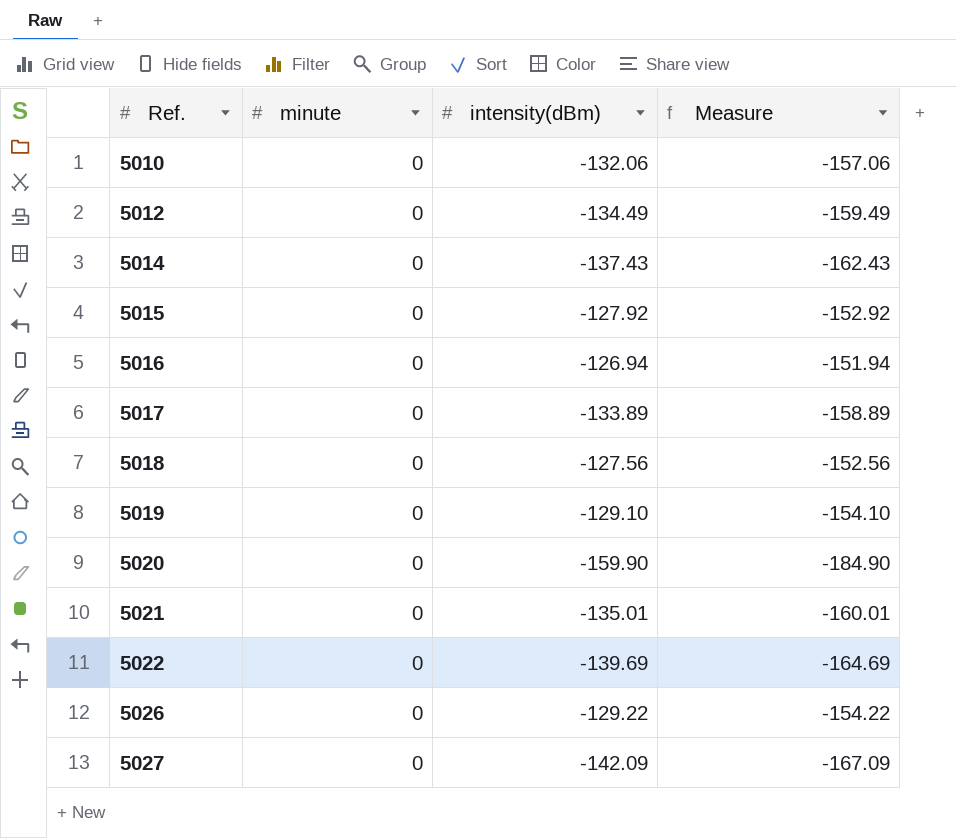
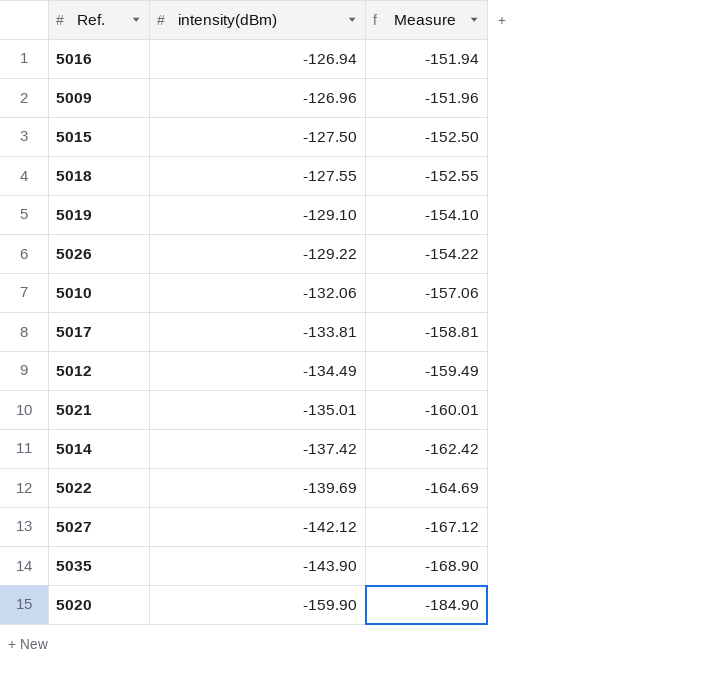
row order: Ref. ascending -> intensity(dBm) descending
column minute | position: 2 -> none
row 5009: none -> -126.96 | -151.96
5015 | intensity(dBm): -127.92 -> -127.50
5015 | Measure: -152.92 -> -152.50
5018 | intensity(dBm): -127.56 -> -127.55
5018 | Measure: -152.56 -> -152.55
5017 | intensity(dBm): -133.89 -> -133.81
5017 | Measure: -158.89 -> -158.81
5014 | intensity(dBm): -137.43 -> -137.42
5014 | Measure: -162.43 -> -162.42
5027 | intensity(dBm): -142.09 -> -142.12
5027 | Measure: -167.09 -> -167.12
row 5035: none -> -143.90 | -168.90

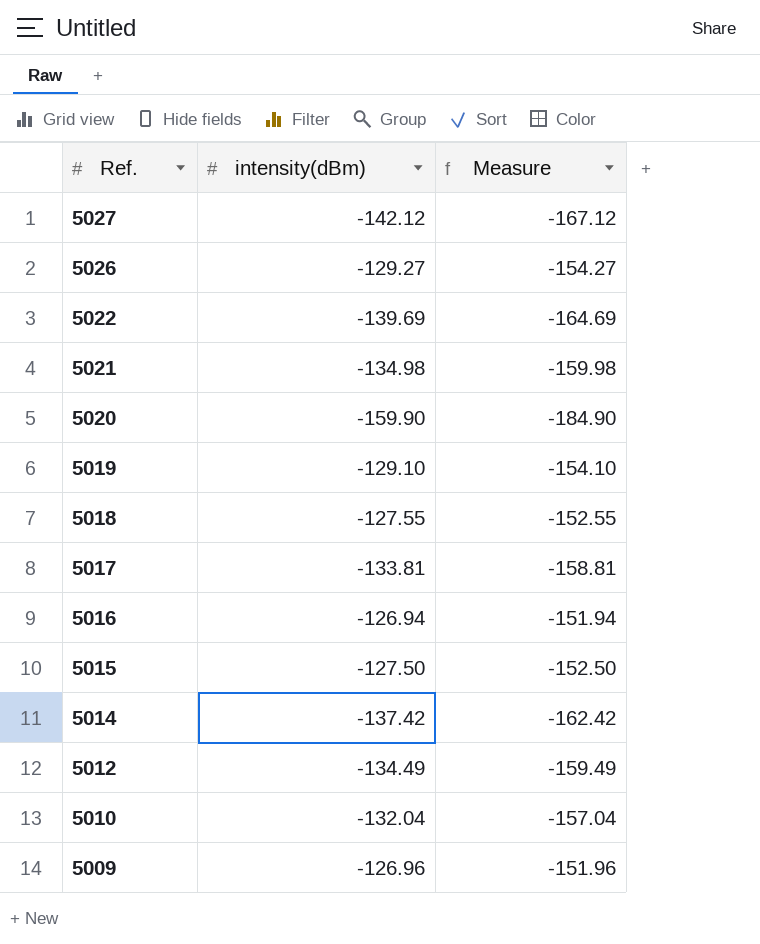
row order: intensity(dBm) descending -> Ref. descending
row 5035: -143.90 | -168.90 -> none
5026 | intensity(dBm): -129.22 -> -129.27
5026 | Measure: -154.22 -> -154.27
5021 | intensity(dBm): -135.01 -> -134.98
5021 | Measure: -160.01 -> -159.98
5010 | intensity(dBm): -132.06 -> -132.04
5010 | Measure: -157.06 -> -157.04

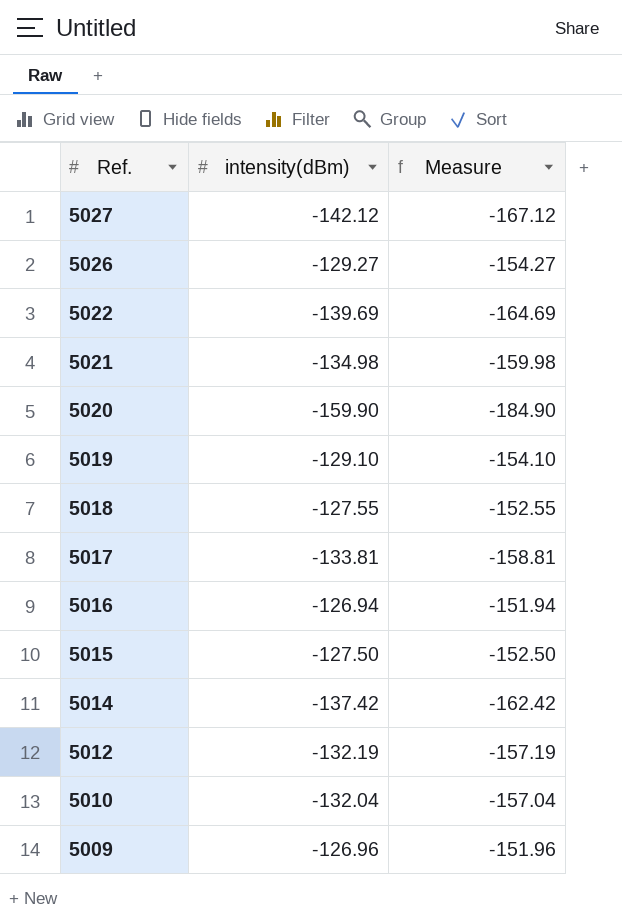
5012 | intensity(dBm): -134.49 -> -132.19
5012 | Measure: -159.49 -> -157.19

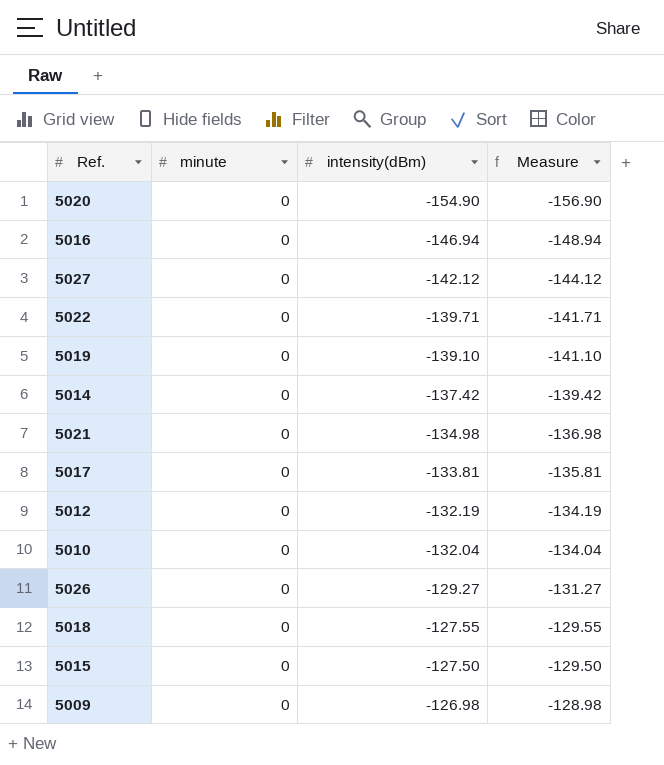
row order: Ref. descending -> intensity(dBm) ascending
column minute | position: none -> 2
column Measure | formula: [intensity(dBm)] - 25 -> [intensity(dBm)] - 2
5020 | intensity(dBm): -159.90 -> -154.90
5016 | intensity(dBm): -126.94 -> -146.94
5022 | intensity(dBm): -139.69 -> -139.71
5019 | intensity(dBm): -129.10 -> -139.10
5009 | intensity(dBm): -126.96 -> -126.98

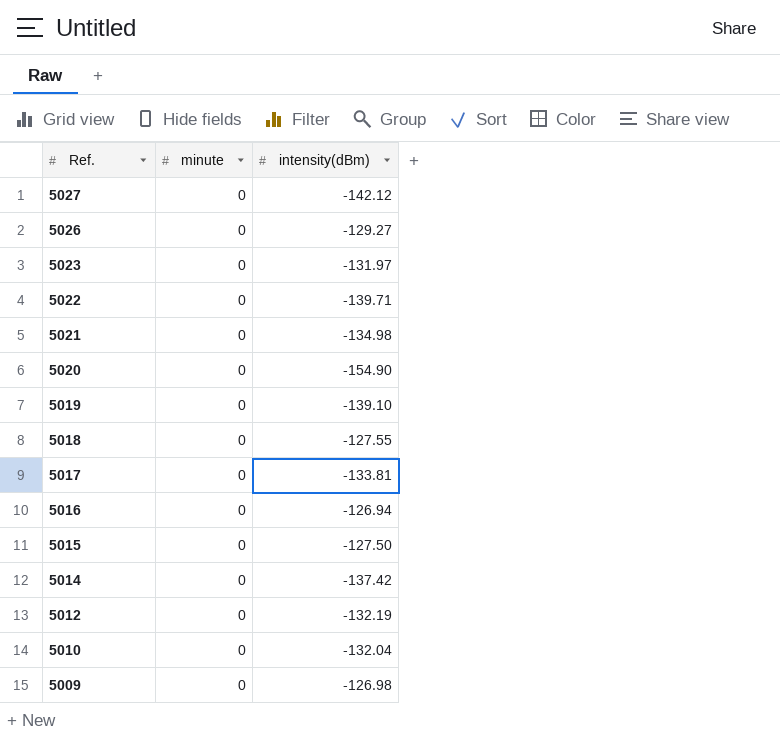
row order: intensity(dBm) ascending -> Ref. descending
column Measure | formula: [intensity(dBm)] - 2 -> none
row 5023: none -> 0 | -131.97
5016 | intensity(dBm): -146.94 -> -126.94

